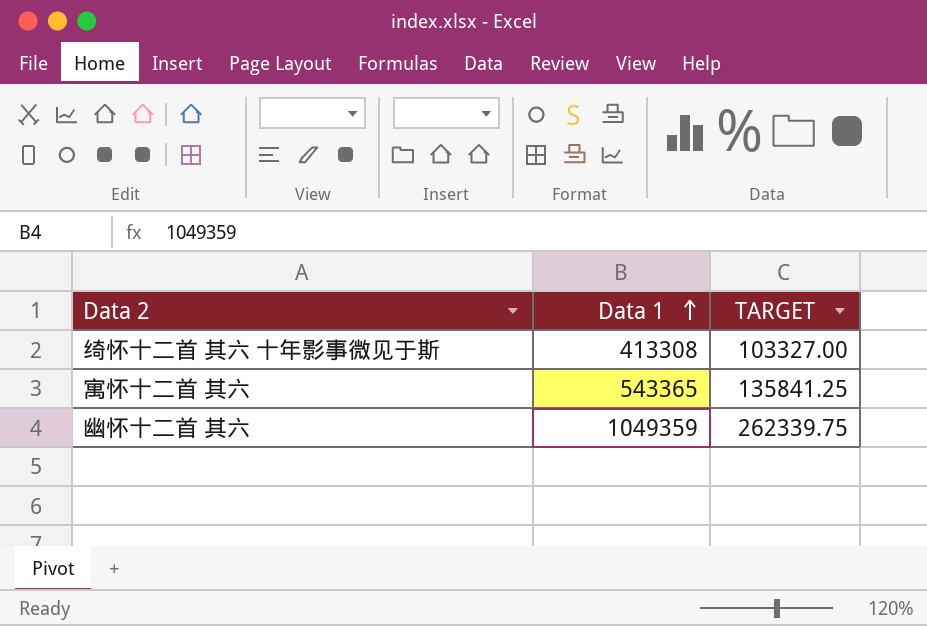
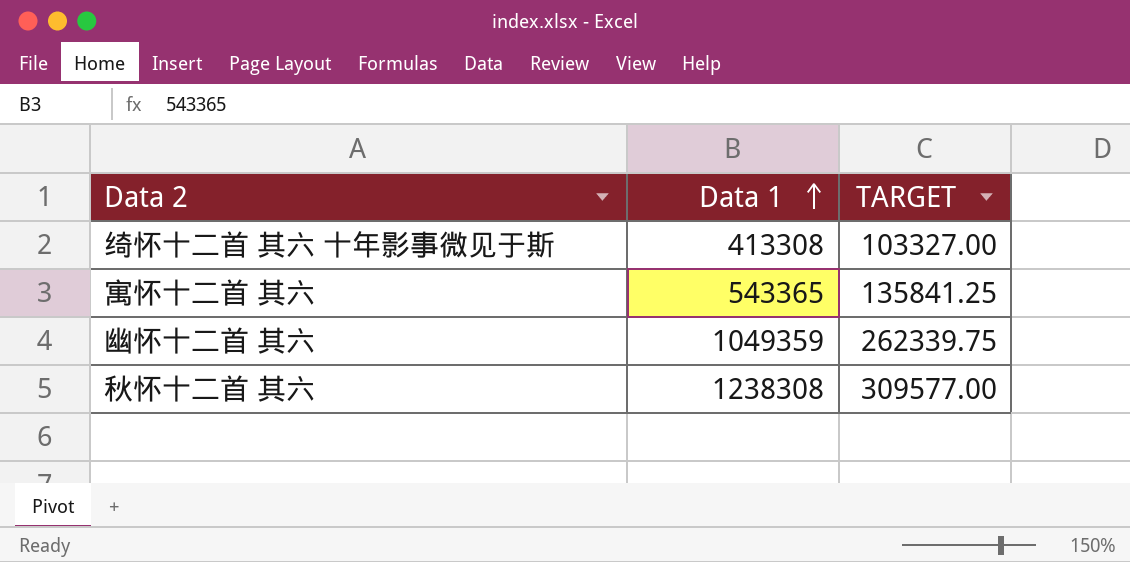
row 秋怀十二首 其六: none -> 1238308 | 309577.00

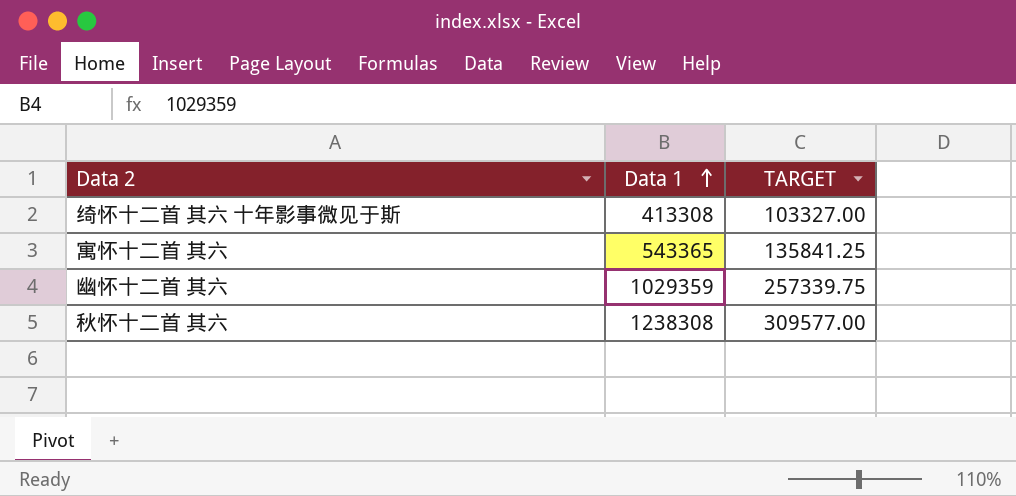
幽怀十二首 其六 | Data 1: 1049359 -> 1029359
幽怀十二首 其六 | TARGET: 262339.75 -> 257339.75

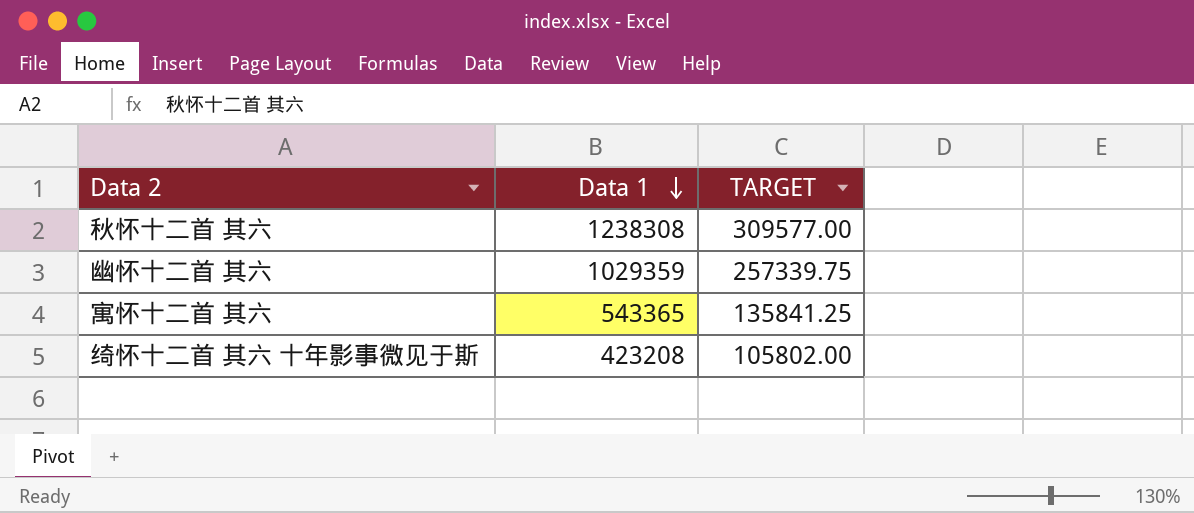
row order: Data 1 ascending -> Data 1 descending
绮怀十二首 其六 十年影事微见于斯 | Data 1: 413308 -> 423208
绮怀十二首 其六 十年影事微见于斯 | TARGET: 103327.00 -> 105802.00

